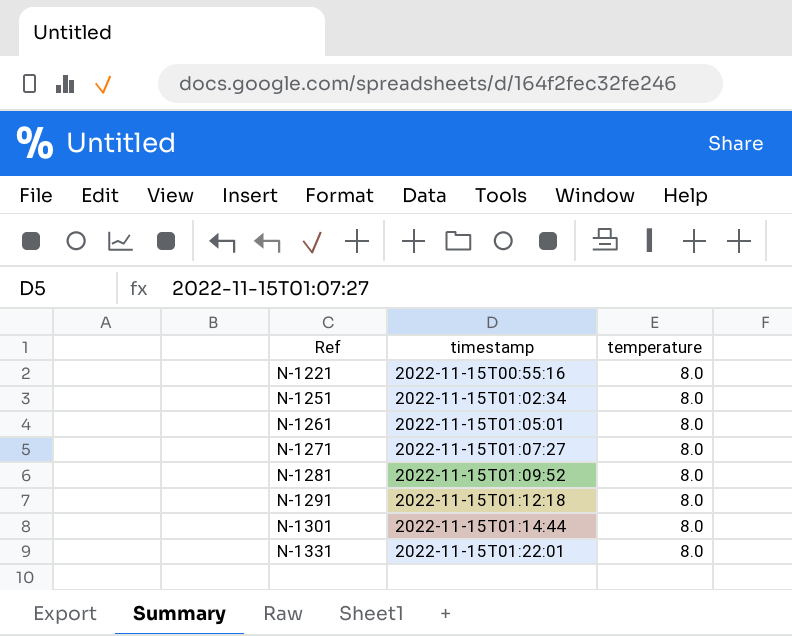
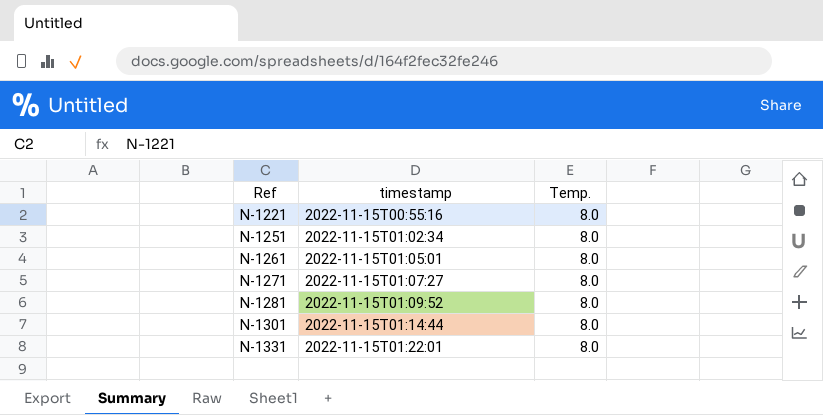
column name: temperature -> Temp.
row N-1291: 2022-11-15T01:12:18 | 8.0 -> none

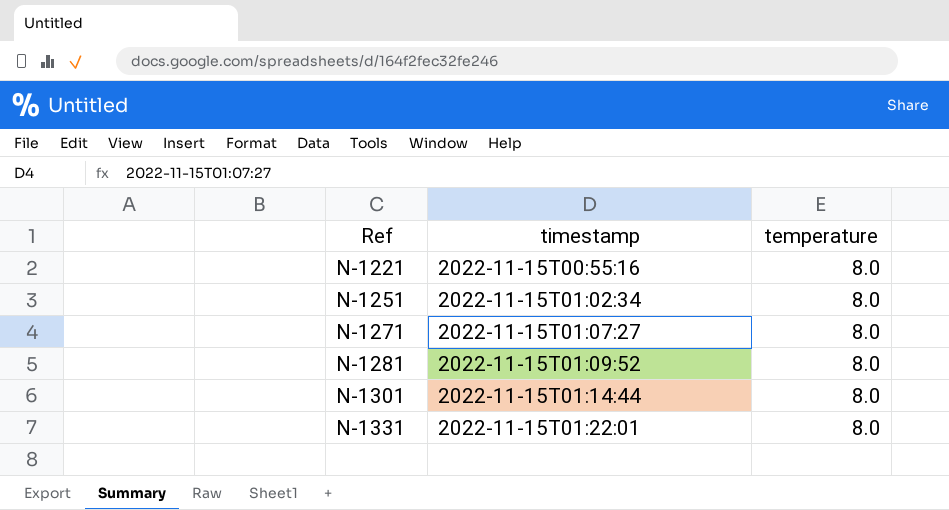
column name: Temp. -> temperature
row N-1261: 2022-11-15T01:05:01 | 8.0 -> none

